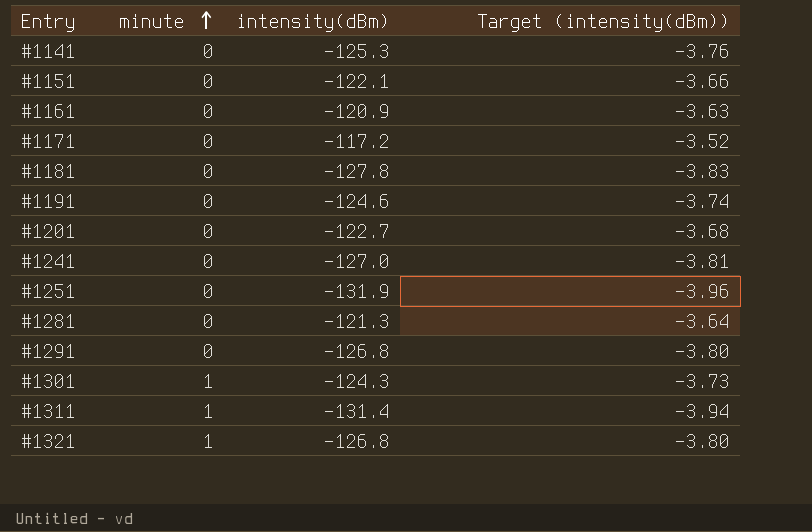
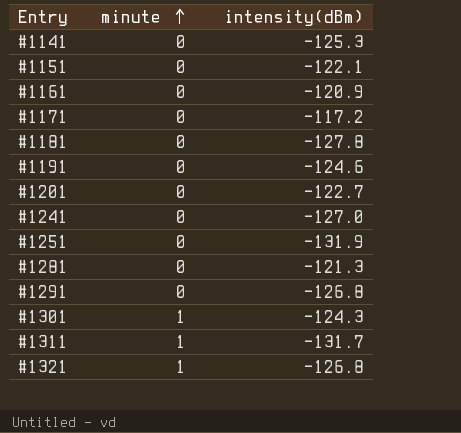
column Target (intensity(dBm)) | formula: [intensity(dBm)] * 0.03 -> none
#1311 | intensity(dBm): -131.4 -> -131.7

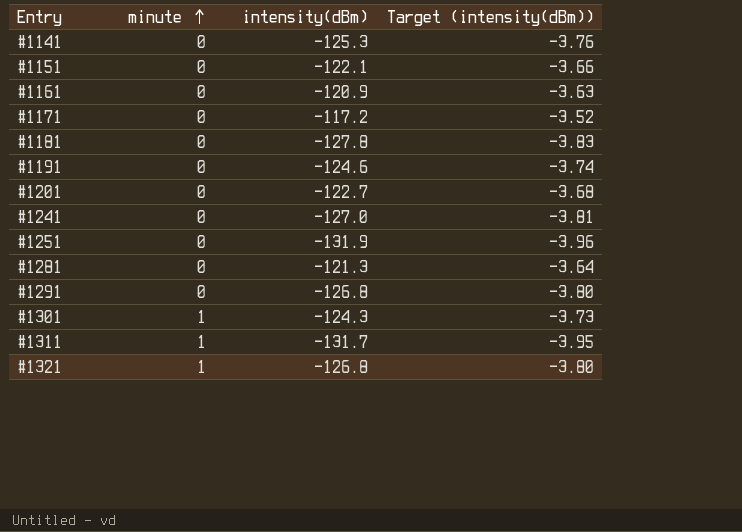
column Target (intensity(dBm)) | formula: none -> [intensity(dBm)] * 0.03

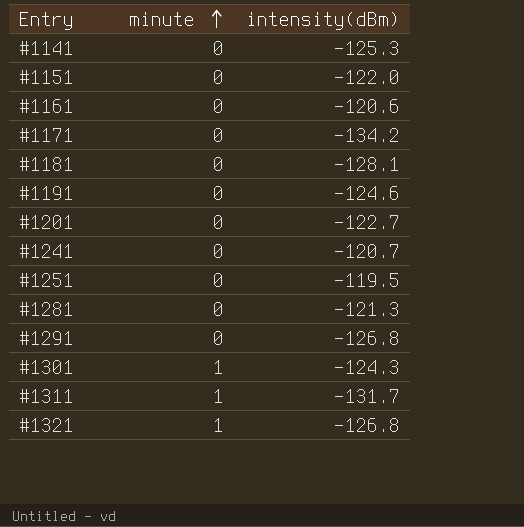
column Target (intensity(dBm)) | formula: [intensity(dBm)] * 0.03 -> none
#1151 | intensity(dBm): -122.1 -> -122.0
#1161 | intensity(dBm): -120.9 -> -120.6
#1171 | intensity(dBm): -117.2 -> -134.2
#1181 | intensity(dBm): -127.8 -> -128.1
#1241 | intensity(dBm): -127.0 -> -120.7
#1251 | intensity(dBm): -131.9 -> -119.5

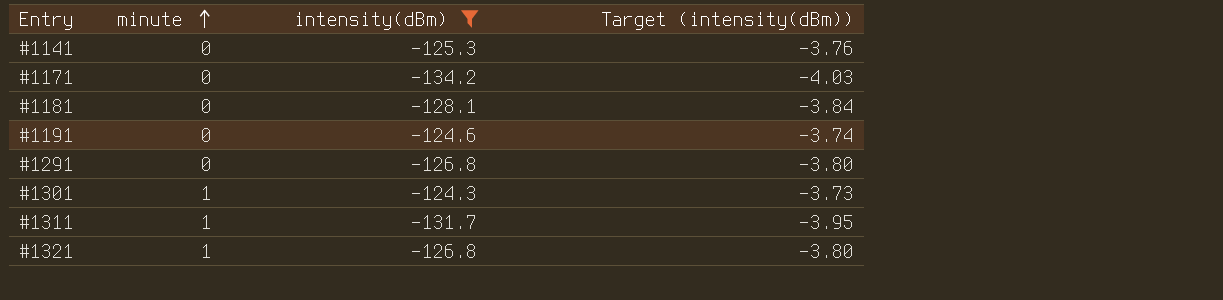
filter: none -> intensity(dBm) <= -124.3
column Target (intensity(dBm)) | formula: none -> [intensity(dBm)] * 0.03

